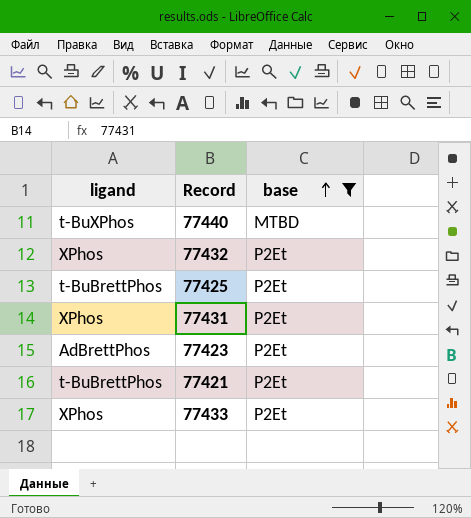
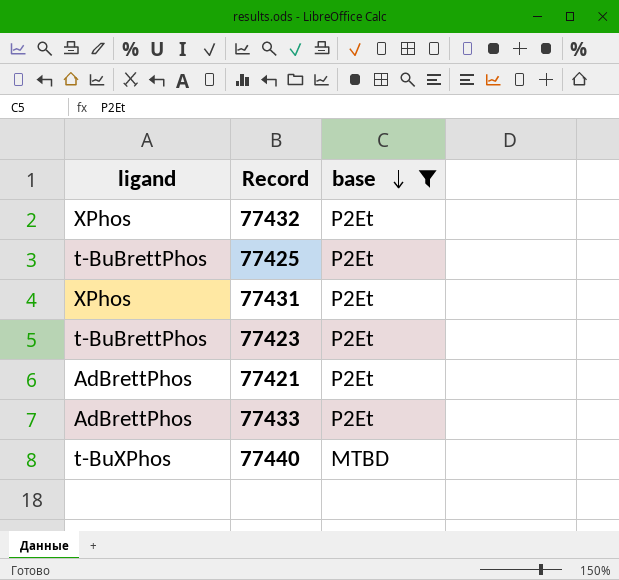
row order: base ascending -> base descending
77423 | ligand: AdBrettPhos -> t-BuBrettPhos
77421 | ligand: t-BuBrettPhos -> AdBrettPhos
77433 | ligand: XPhos -> AdBrettPhos

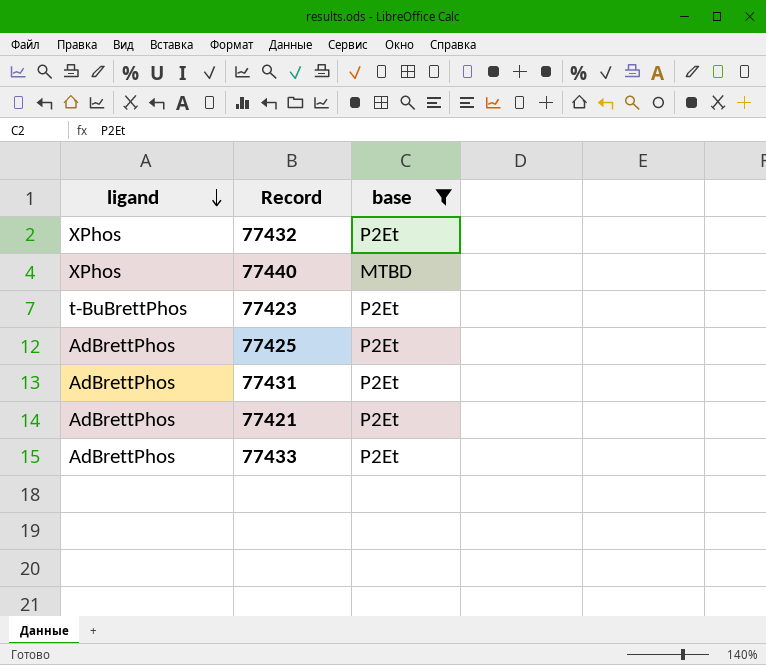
row order: base descending -> ligand descending
77440 | ligand: t-BuXPhos -> XPhos
77425 | ligand: t-BuBrettPhos -> AdBrettPhos
77431 | ligand: XPhos -> AdBrettPhos

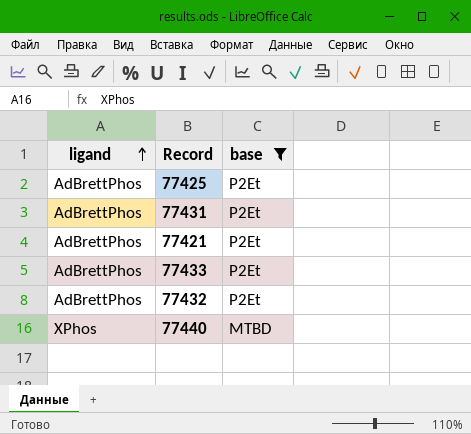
row order: ligand descending -> ligand ascending
row 77423: t-BuBrettPhos | P2Et -> none
77432 | ligand: XPhos -> AdBrettPhos

